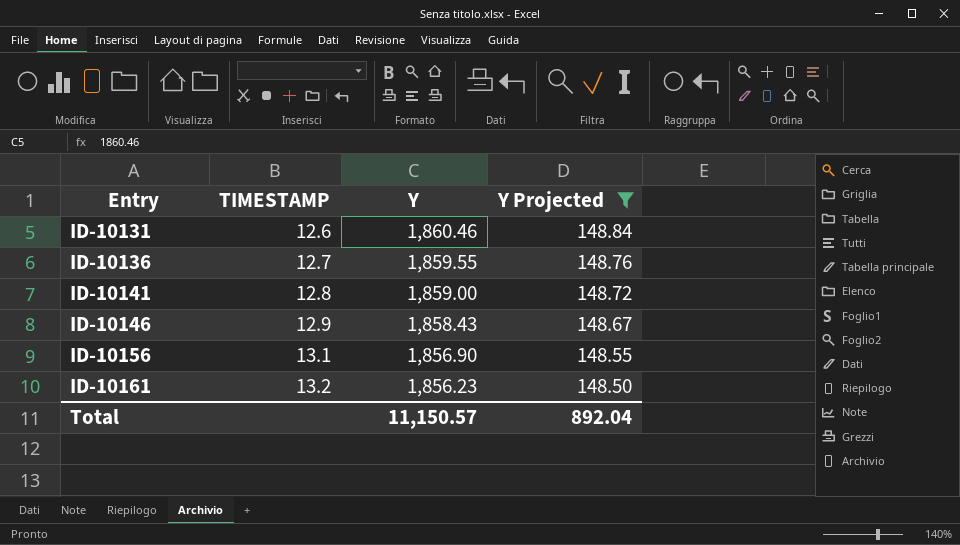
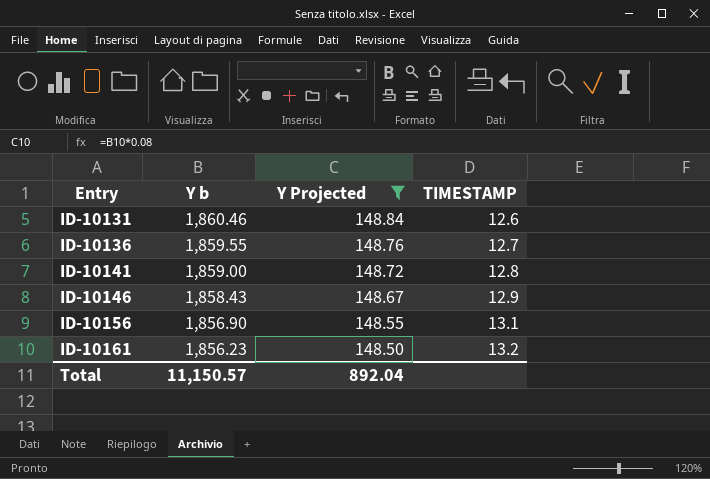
column name: Y -> Y b
column TIMESTAMP | position: 2 -> 4

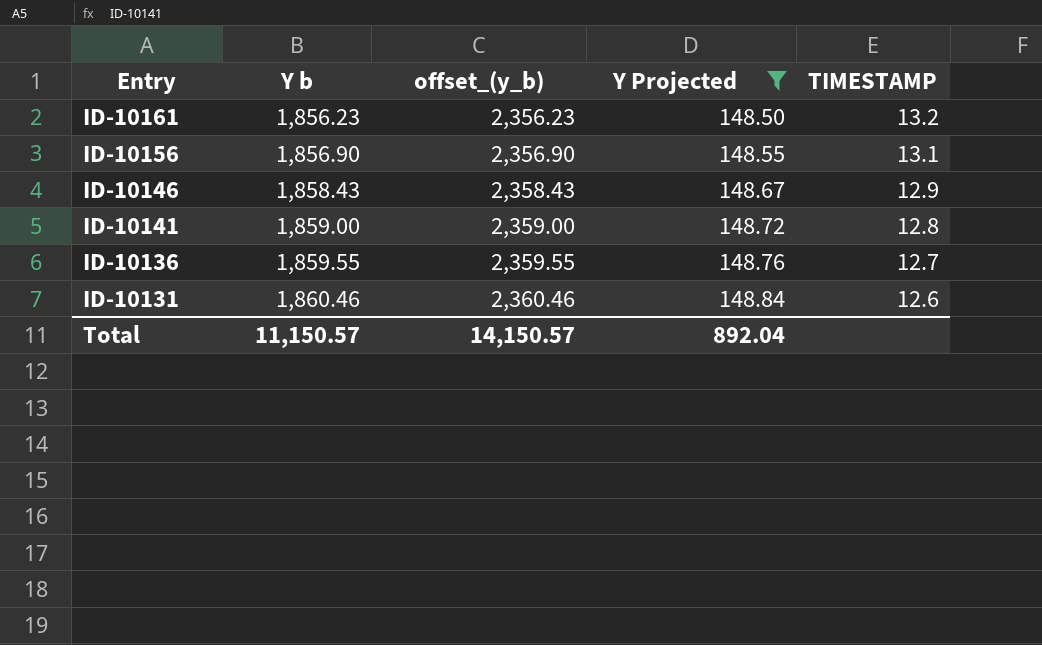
row order: Entry ascending -> Entry descending
column offset_(y_b) | formula: none -> [Y b] + 500

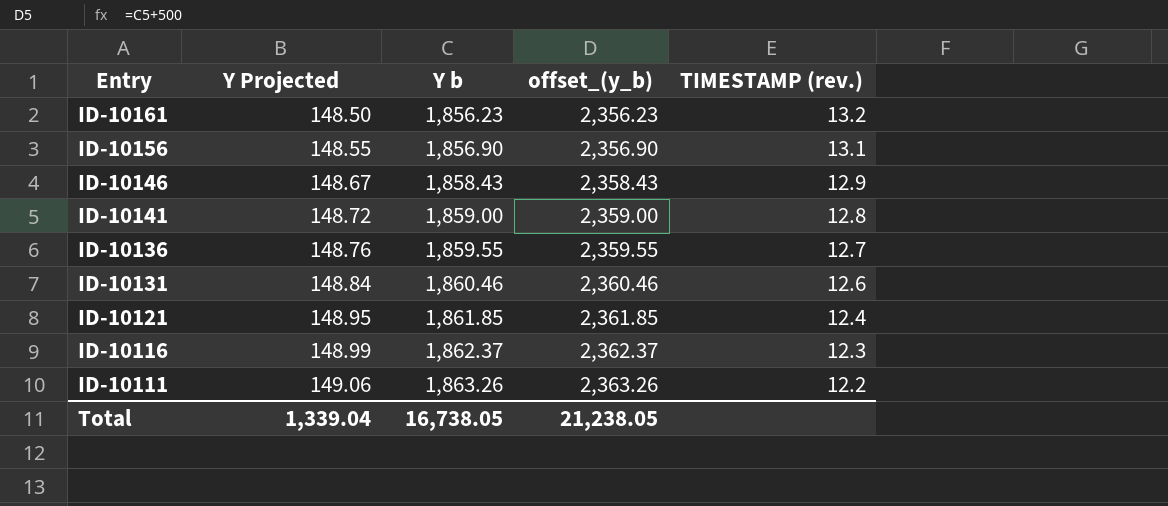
filter: Y Projected <= 148.84 -> none
column Y Projected | position: 4 -> 2
column name: TIMESTAMP -> TIMESTAMP (rev.)
Total | Y Projected: 892.04 -> 1,339.04
Total | Y b: 11,150.57 -> 16,738.05
Total | offset_(y_b): 14,150.57 -> 21,238.05

